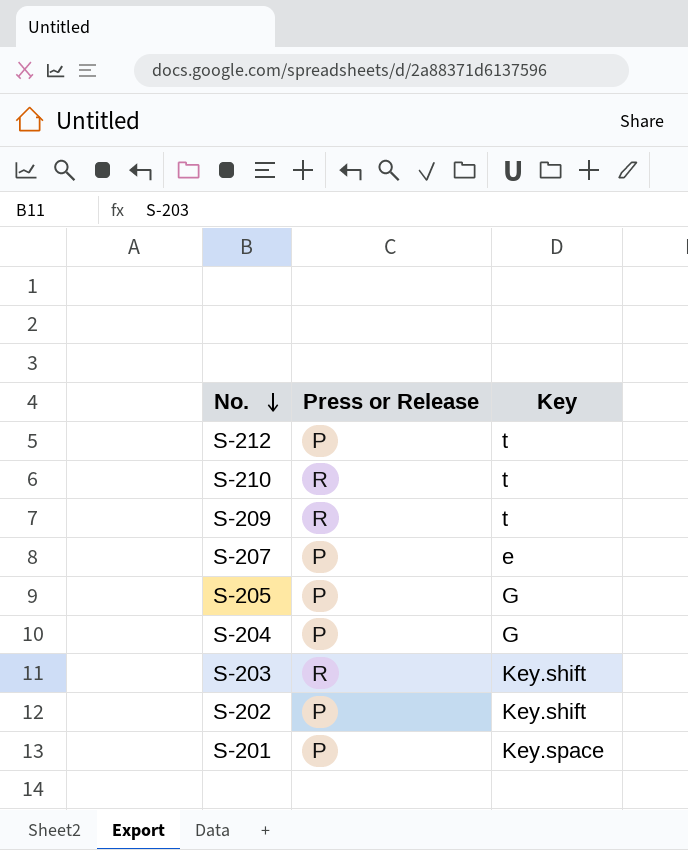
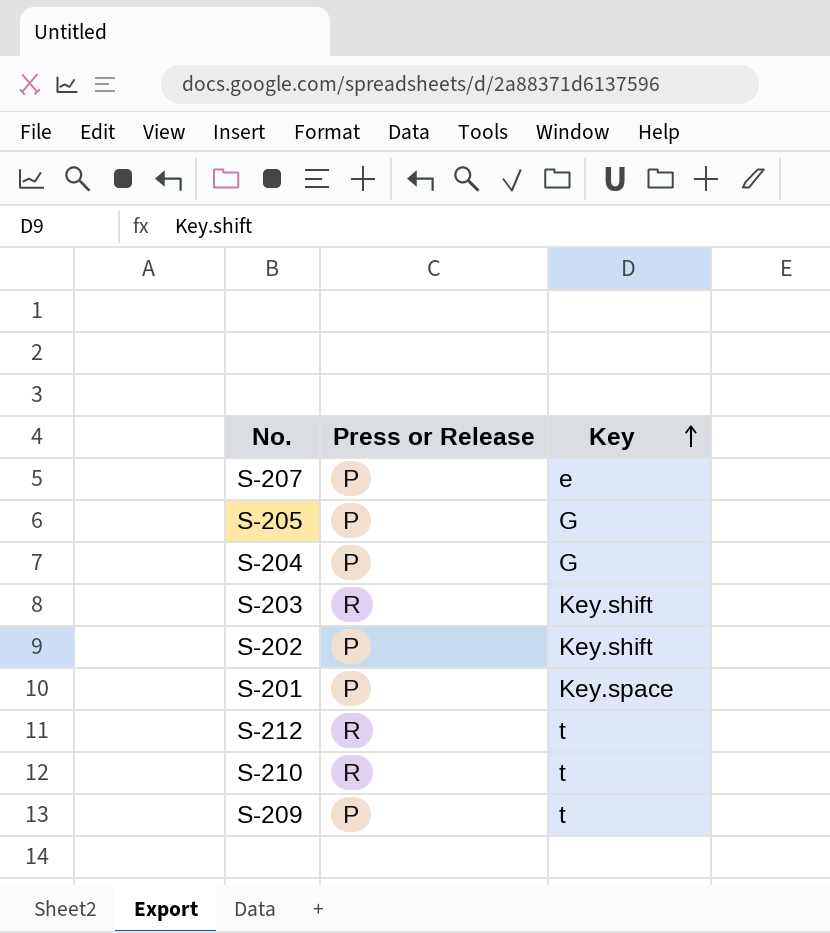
row order: No. descending -> Key ascending
S-212 | Press or Release: P -> R
S-209 | Press or Release: R -> P

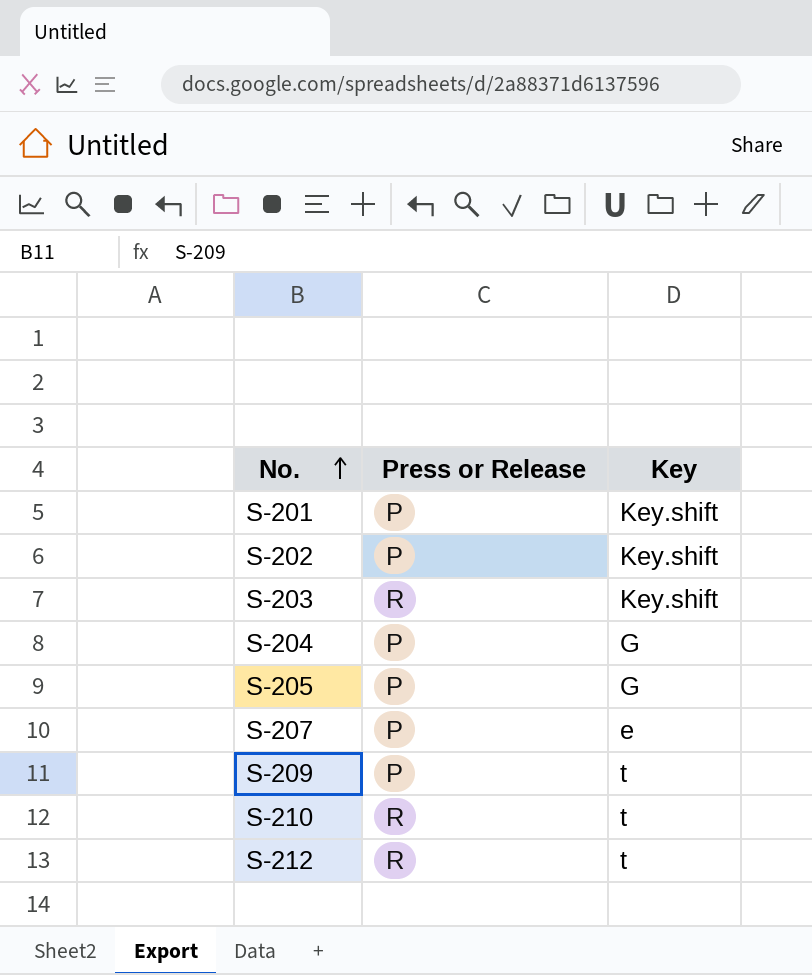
row order: Key ascending -> No. ascending
S-201 | Key: Key.space -> Key.shift

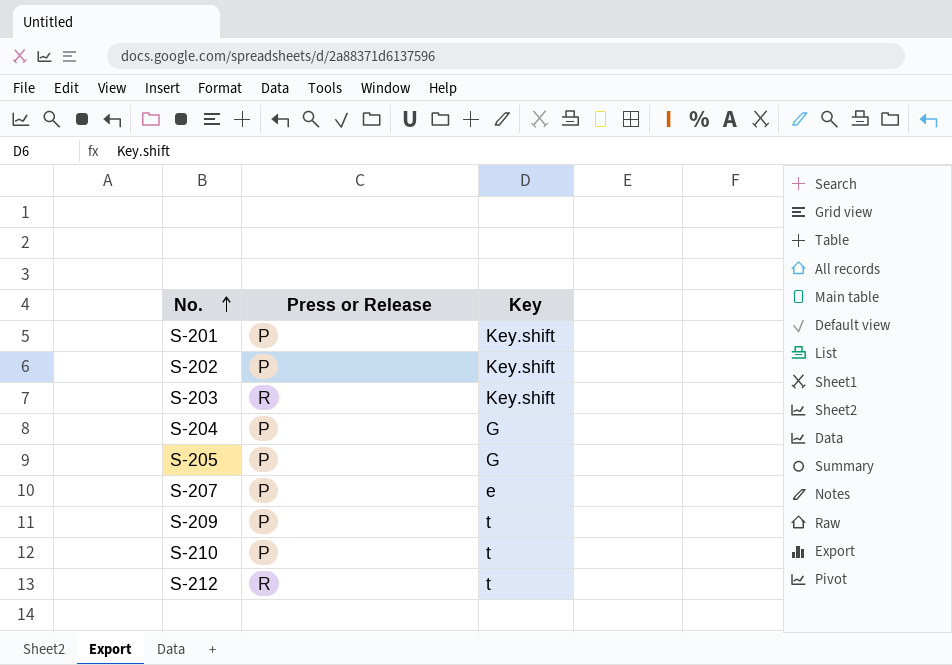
S-210 | Press or Release: R -> P

